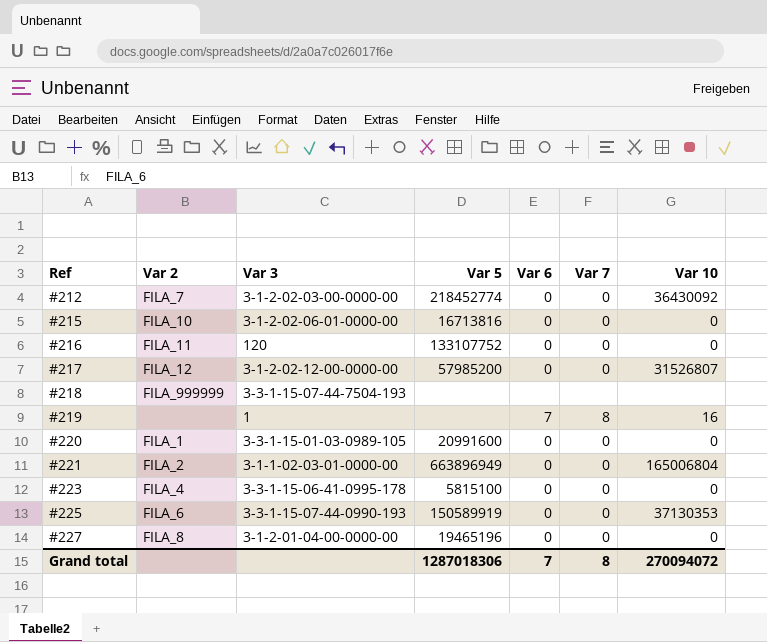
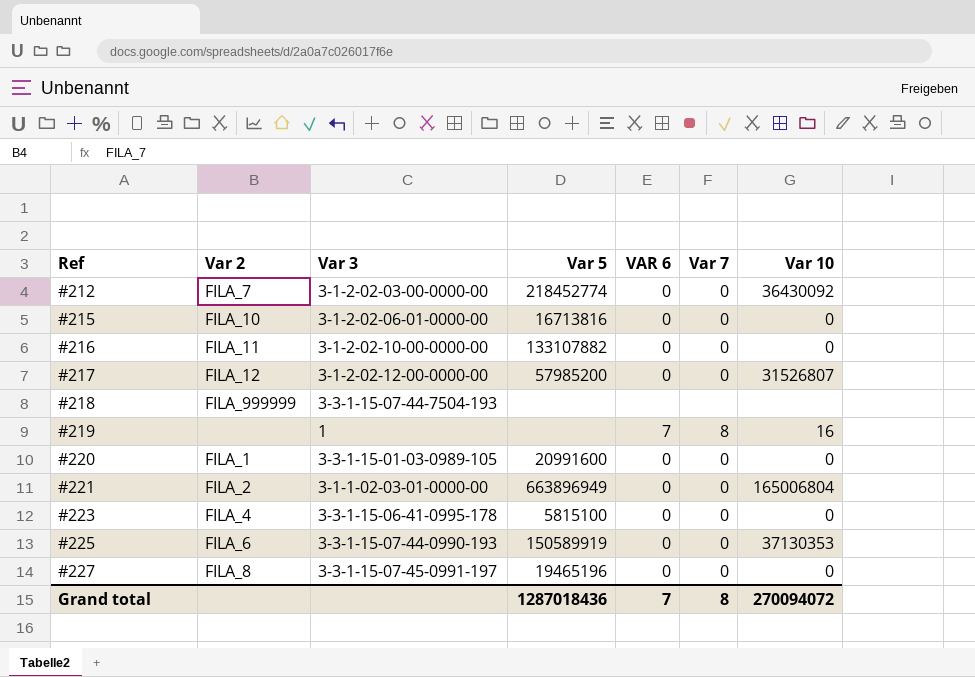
column name: Var 6 -> VAR 6
#216 | Var 3: 120 -> 3-1-2-02-10-00-0000-00
#216 | Var 5: 133107752 -> 133107882
#227 | Var 3: 3-1-2-01-04-00-0000-00 -> 3-3-1-15-07-45-0991-197
Grand total | Var 5: 1287018306 -> 1287018436

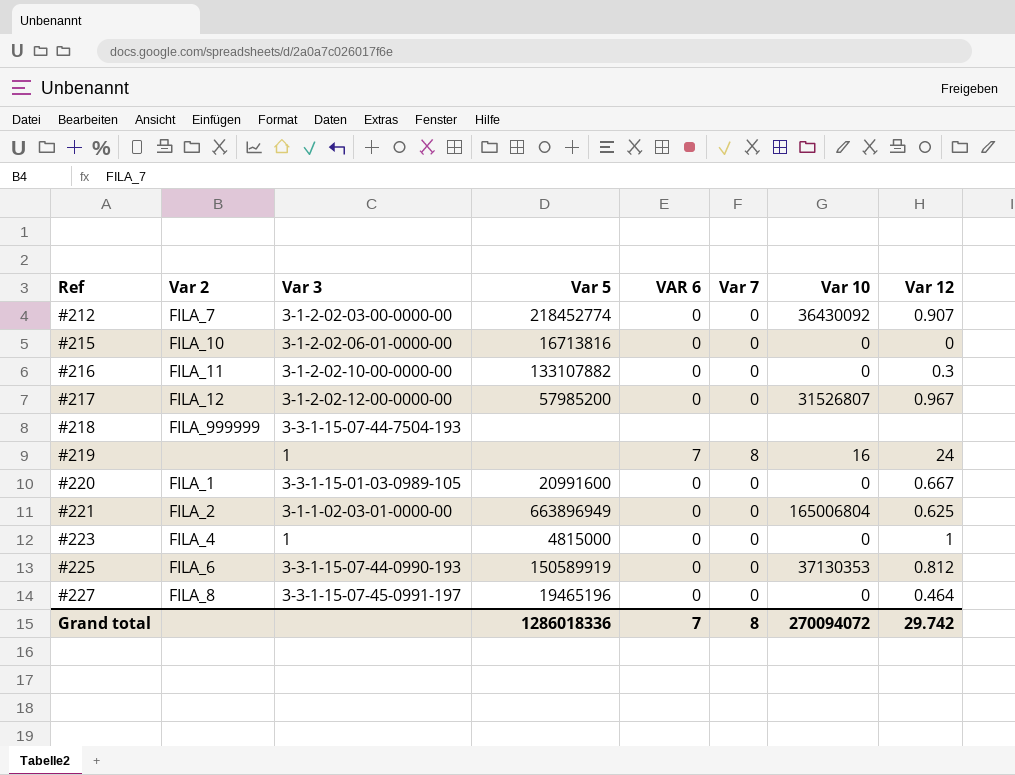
column Var 12 | position: none -> 8
#223 | Var 3: 3-3-1-15-06-41-0995-178 -> 1
#223 | Var 5: 5815100 -> 4815000
Grand total | Var 5: 1287018436 -> 1286018336

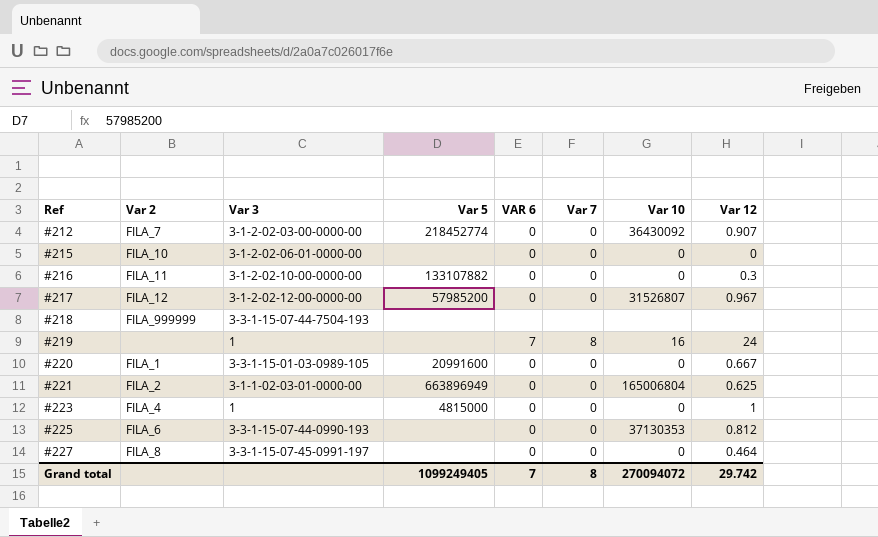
#215 | Var 5: 16713816 -> none
#225 | Var 5: 150589919 -> none
#227 | Var 5: 19465196 -> none
Grand total | Var 5: 1286018336 -> 1099249405

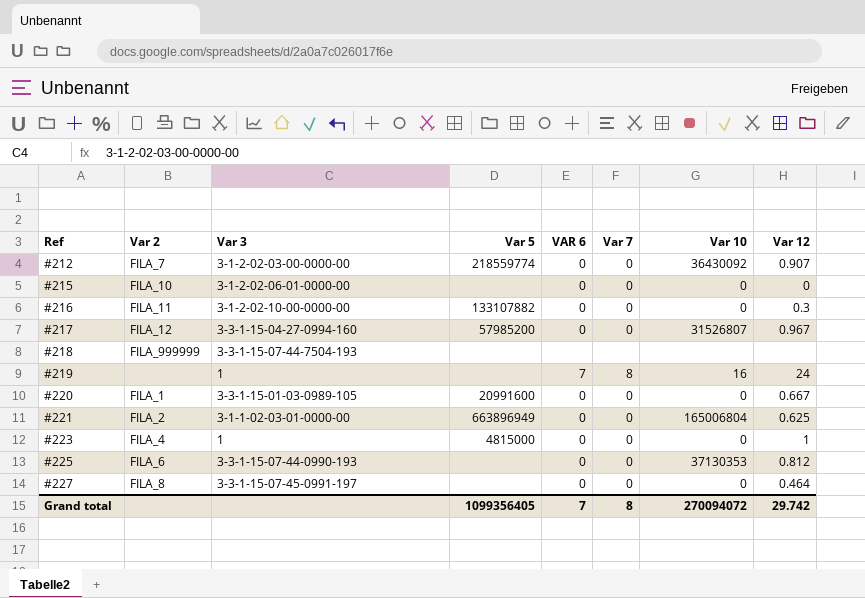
#212 | Var 5: 218452774 -> 218559774
#217 | Var 3: 3-1-2-02-12-00-0000-00 -> 3-3-1-15-04-27-0994-160
Grand total | Var 5: 1099249405 -> 1099356405

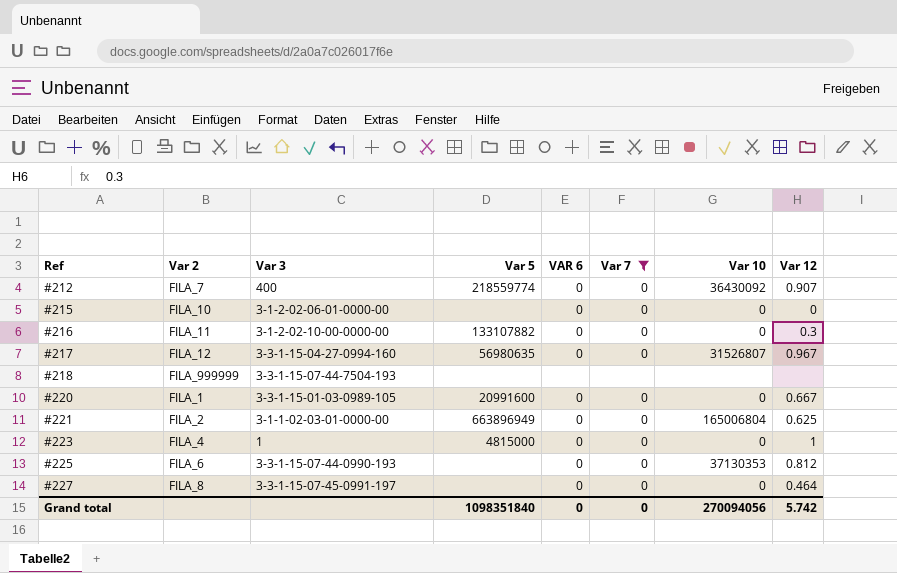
filter: none -> Var 7 != 8
#212 | Var 3: 3-1-2-02-03-00-0000-00 -> 400
#217 | Var 5: 57985200 -> 56980635
Grand total | Var 5: 1099356405 -> 1098351840
Grand total | VAR 6: 7 -> 0
Grand total | Var 7: 8 -> 0
Grand total | Var 10: 270094072 -> 270094056
Grand total | Var 12: 29.742 -> 5.742

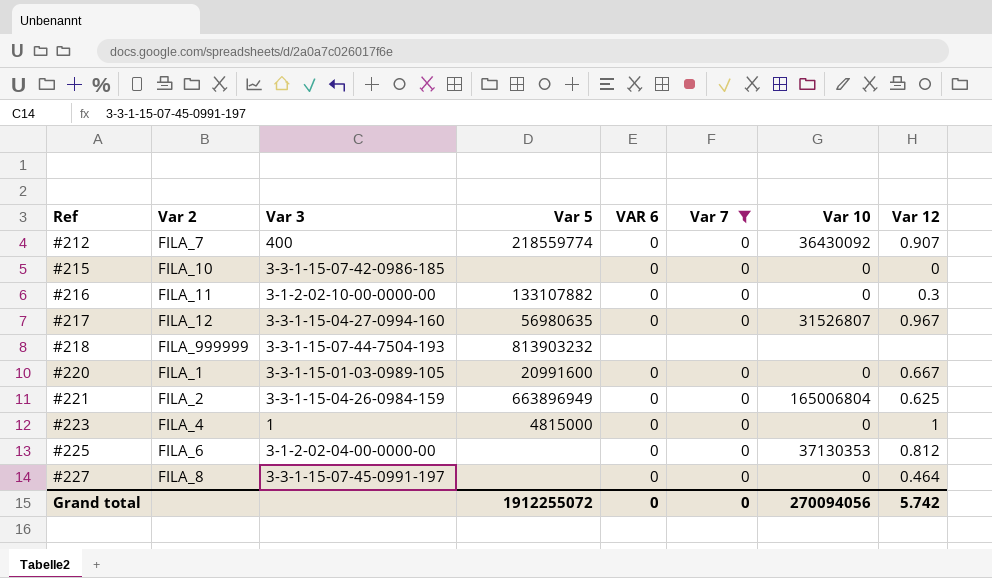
#215 | Var 3: 3-1-2-02-06-01-0000-00 -> 3-3-1-15-07-42-0986-185
#218 | Var 5: none -> 813903232
#221 | Var 3: 3-1-1-02-03-01-0000-00 -> 3-3-1-15-04-26-0984-159
#225 | Var 3: 3-3-1-15-07-44-0990-193 -> 3-1-2-02-04-00-0000-00
Grand total | Var 5: 1098351840 -> 1912255072

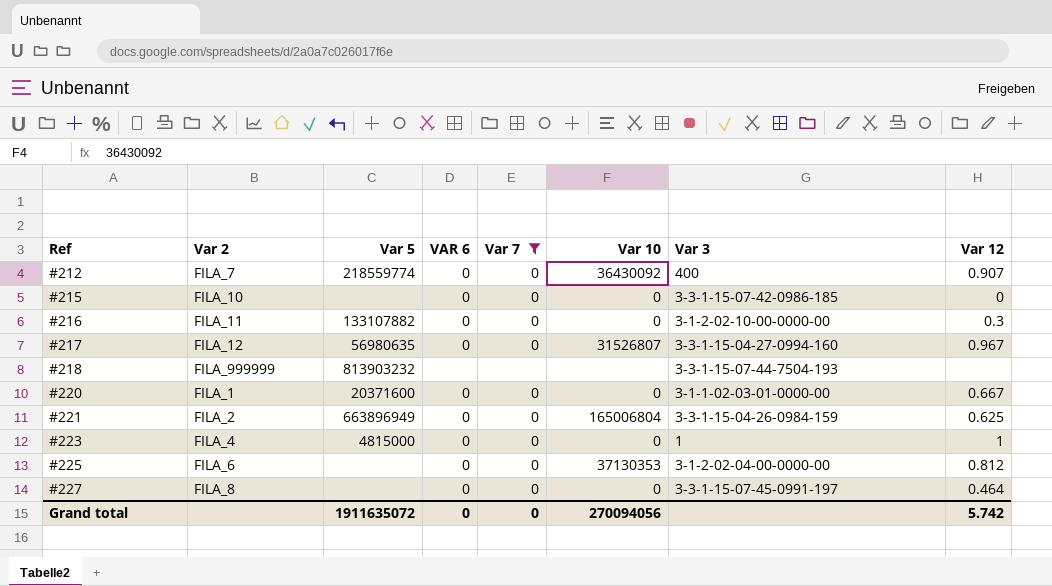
column Var 3 | position: 3 -> 7
#220 | Var 5: 20991600 -> 20371600
#220 | Var 3: 3-3-1-15-01-03-0989-105 -> 3-1-1-02-03-01-0000-00
Grand total | Var 5: 1912255072 -> 1911635072

